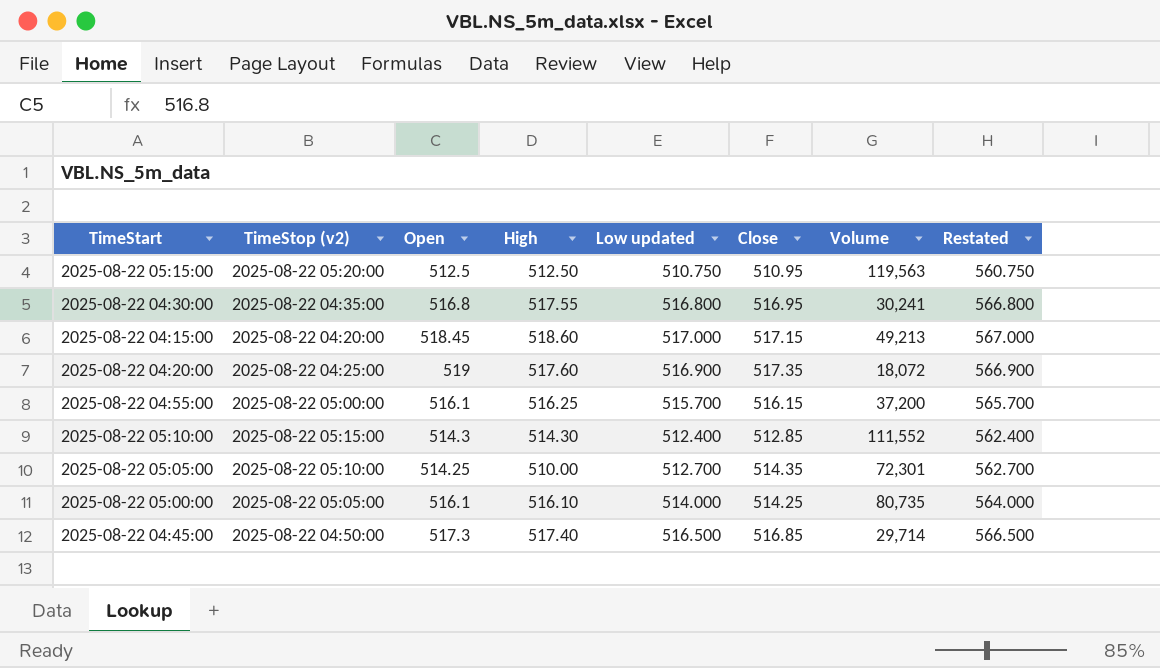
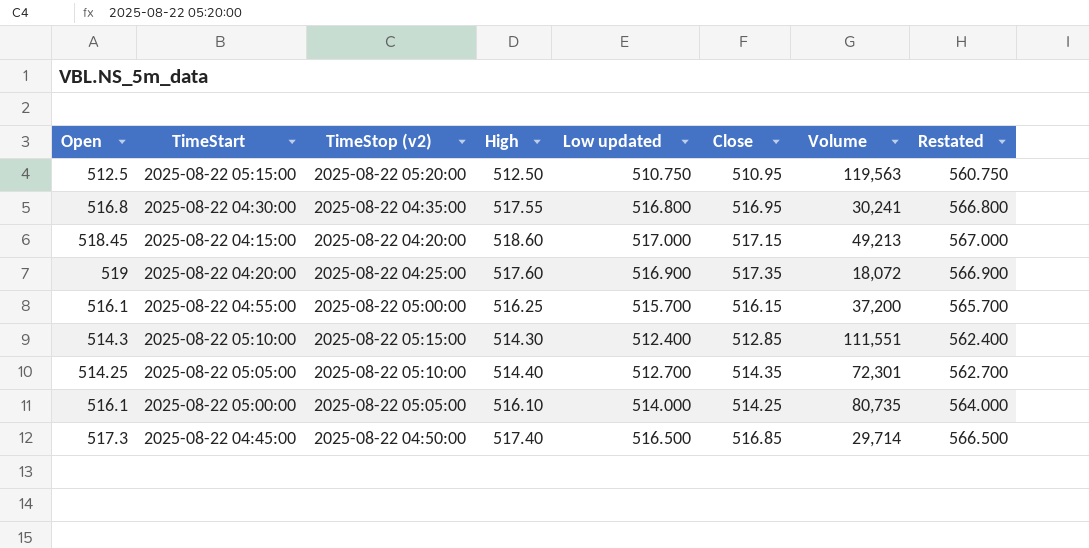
column Open | position: 3 -> 1
2025-08-22 05:10:00 | Volume: 111,552 -> 111,551
2025-08-22 05:05:00 | High: 510.00 -> 514.40

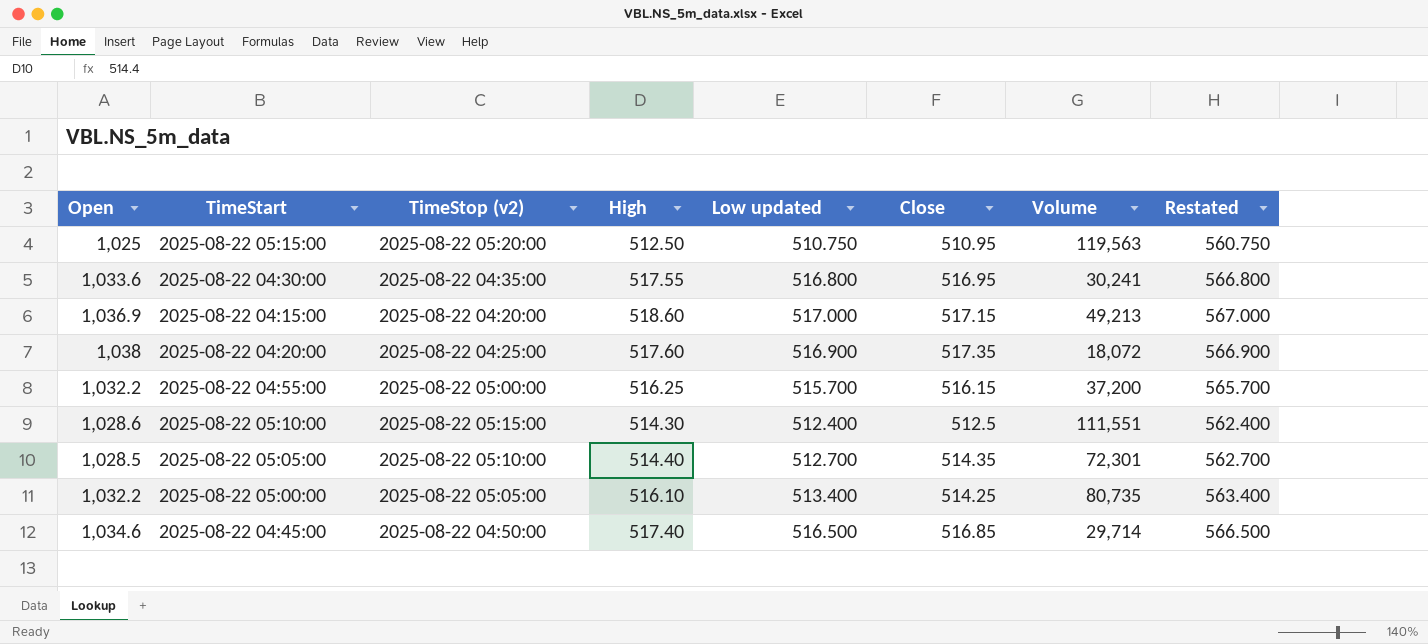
2025-08-22 05:15:00 | Open: 512.5 -> 1,025
2025-08-22 04:30:00 | Open: 516.8 -> 1,033.6
2025-08-22 04:15:00 | Open: 518.45 -> 1,036.9
2025-08-22 04:20:00 | Open: 519 -> 1,038
2025-08-22 04:55:00 | Open: 516.1 -> 1,032.2
2025-08-22 05:10:00 | Open: 514.3 -> 1,028.6
2025-08-22 05:10:00 | Close: 512.85 -> 512.5
2025-08-22 05:05:00 | Open: 514.25 -> 1,028.5
2025-08-22 05:00:00 | Open: 516.1 -> 1,032.2
2025-08-22 05:00:00 | Low updated: 514.000 -> 513.400
2025-08-22 05:00:00 | Restated: 564.000 -> 563.400
2025-08-22 04:45:00 | Open: 517.3 -> 1,034.6

